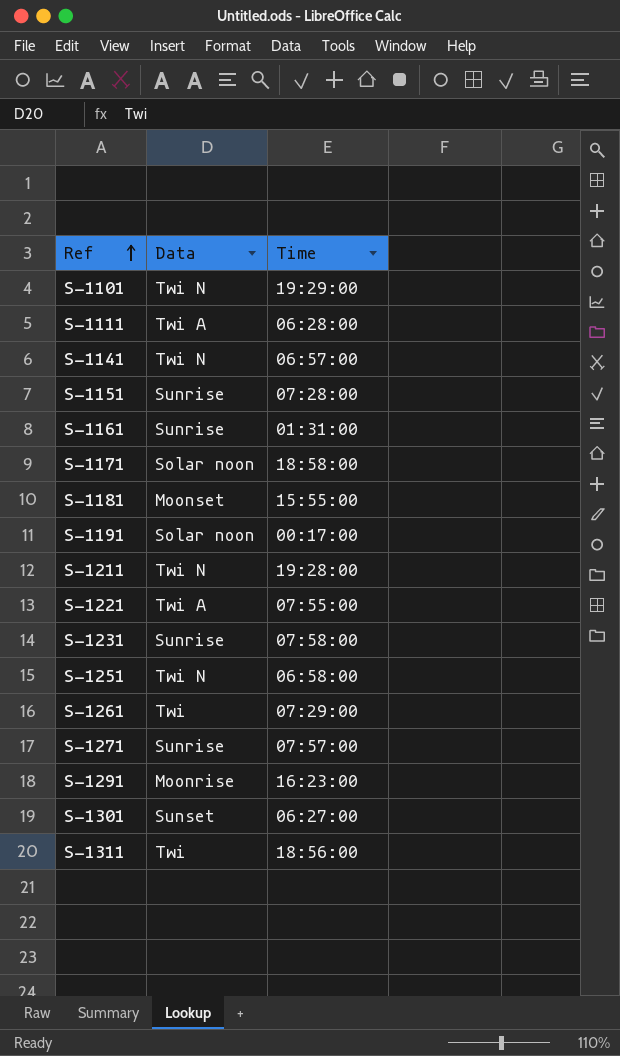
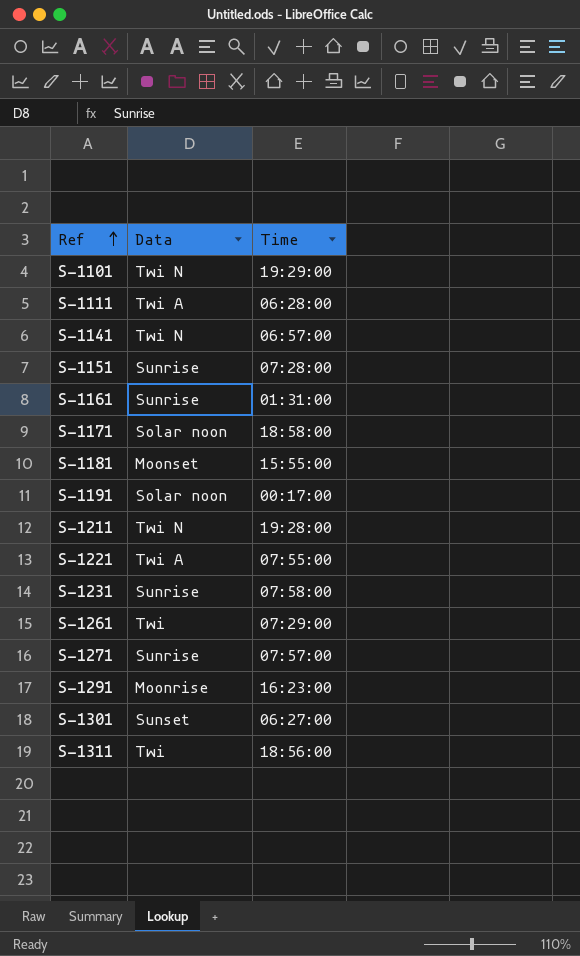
row S-1251: Twi N | 06:58:00 -> none

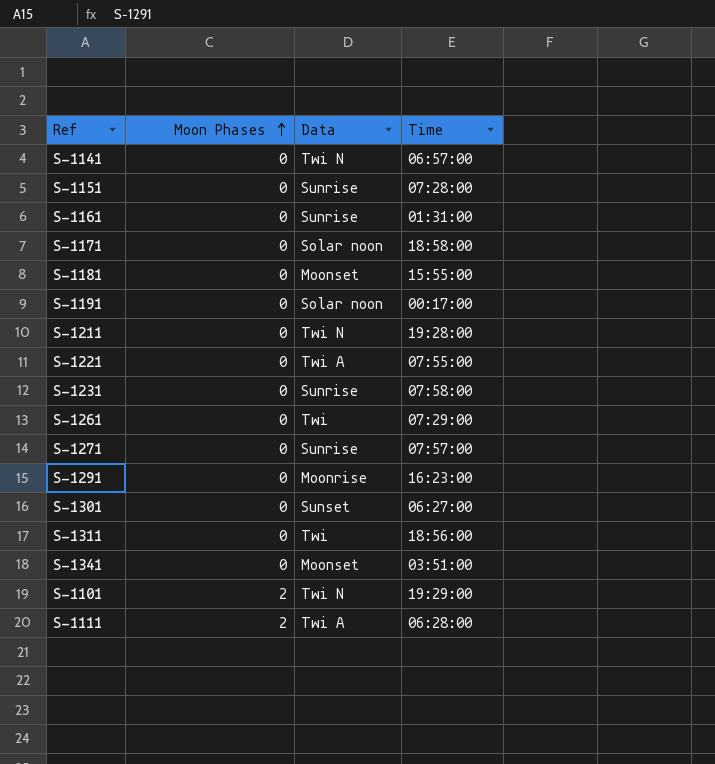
row order: Ref ascending -> Moon Phases ascending
column Moon Phases | position: none -> 2
row S-1341: none -> 0 | Moonset | 03:51:00

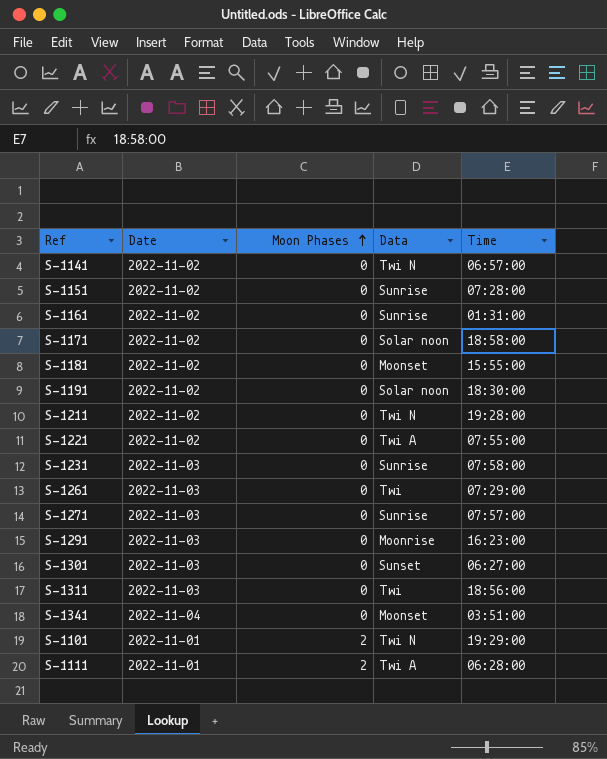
column Date | position: none -> 2
S-1191 | Time: 00:17:00 -> 18:30:00

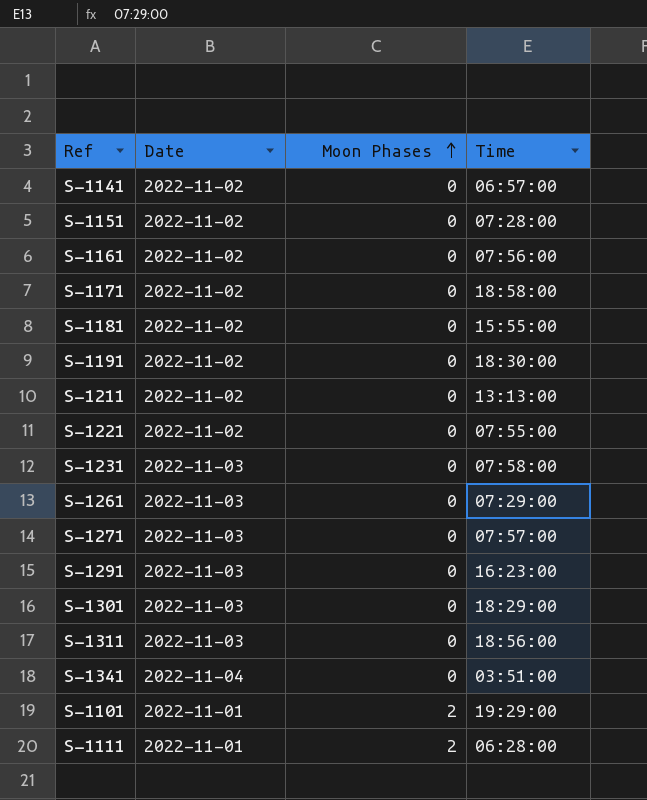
column Data | position: 4 -> none
S-1161 | Time: 01:31:00 -> 07:56:00
S-1211 | Time: 19:28:00 -> 13:13:00
S-1301 | Time: 06:27:00 -> 18:29:00

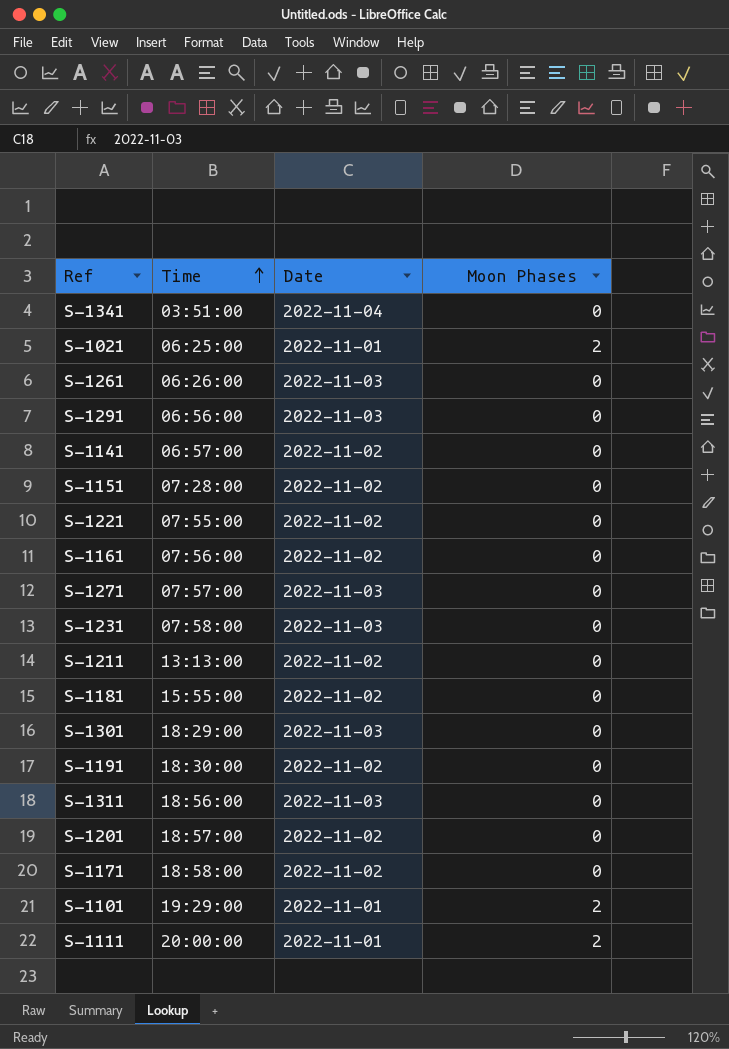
row order: Moon Phases ascending -> Time ascending
column Time | position: 4 -> 2
row S-1021: none -> 06:25:00 | 2022-11-01 | 2
S-1261 | Time: 07:29:00 -> 06:26:00
S-1291 | Time: 16:23:00 -> 06:56:00
row S-1201: none -> 18:57:00 | 2022-11-02 | 0
S-1111 | Time: 06:28:00 -> 20:00:00

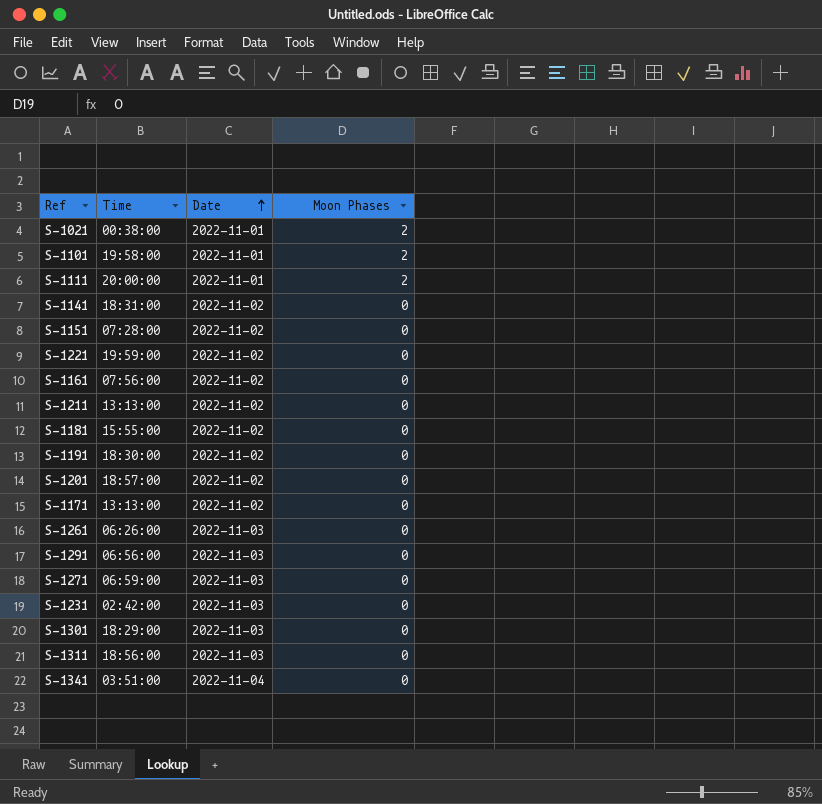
row order: Time ascending -> Date ascending
S-1021 | Time: 06:25:00 -> 00:38:00
S-1101 | Time: 19:29:00 -> 19:58:00
S-1141 | Time: 06:57:00 -> 18:31:00
S-1221 | Time: 07:55:00 -> 19:59:00
S-1171 | Time: 18:58:00 -> 13:13:00
S-1271 | Time: 07:57:00 -> 06:59:00
S-1231 | Time: 07:58:00 -> 02:42:00

